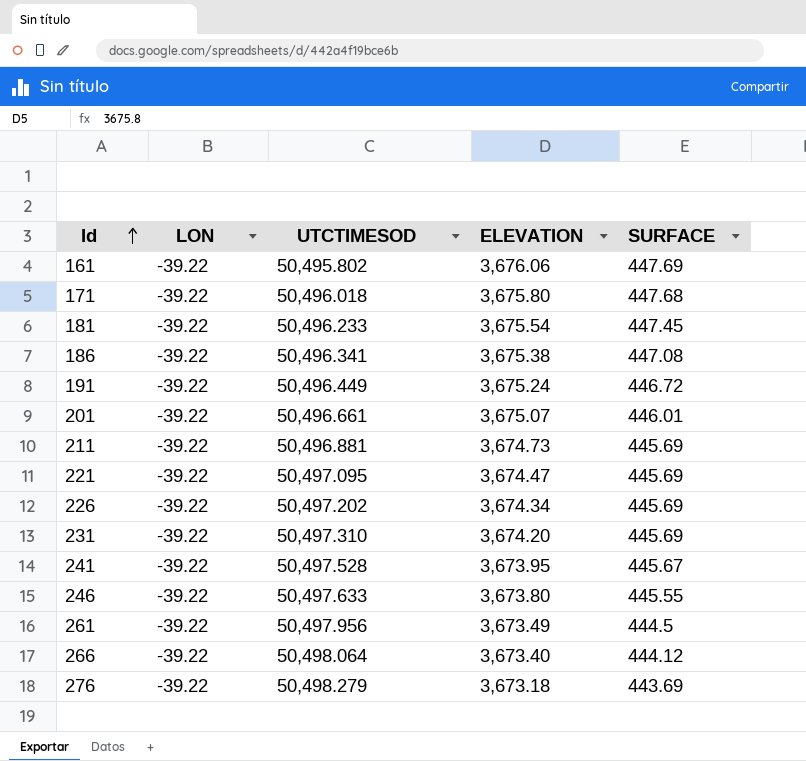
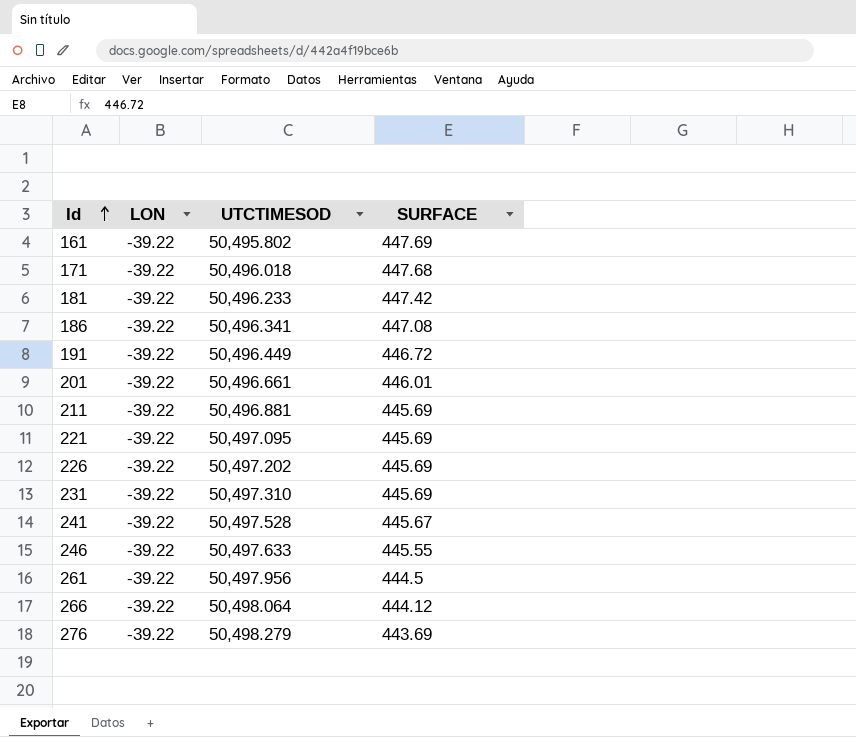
column ELEVATION | position: 4 -> none
181 | SURFACE: 447.45 -> 447.42

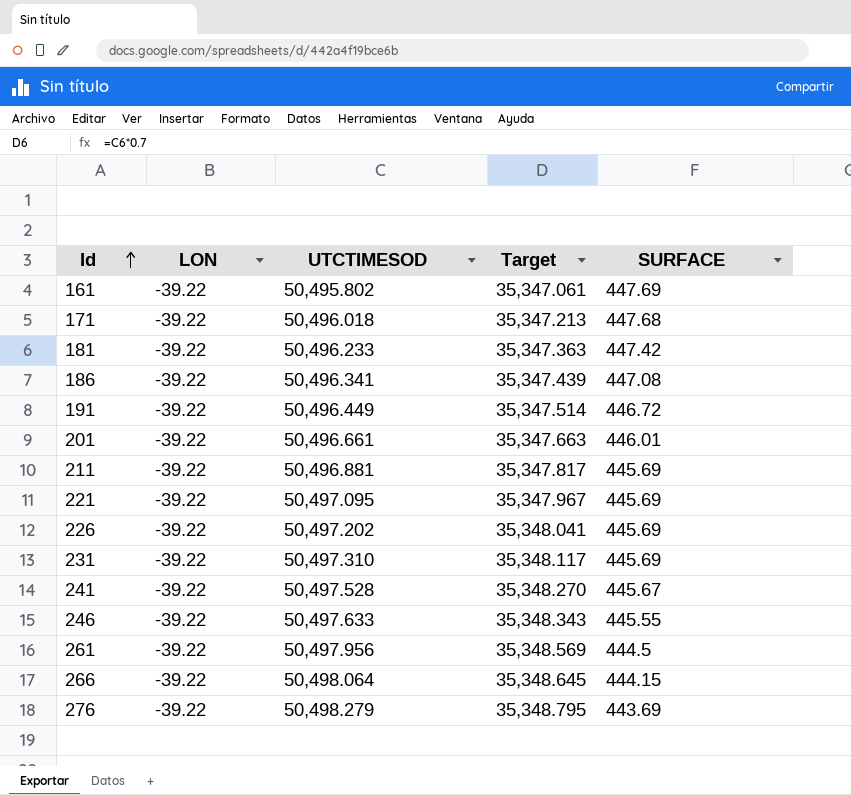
column Target | formula: none -> [UTCTIMESOD] * 0.7
266 | SURFACE: 444.12 -> 444.15

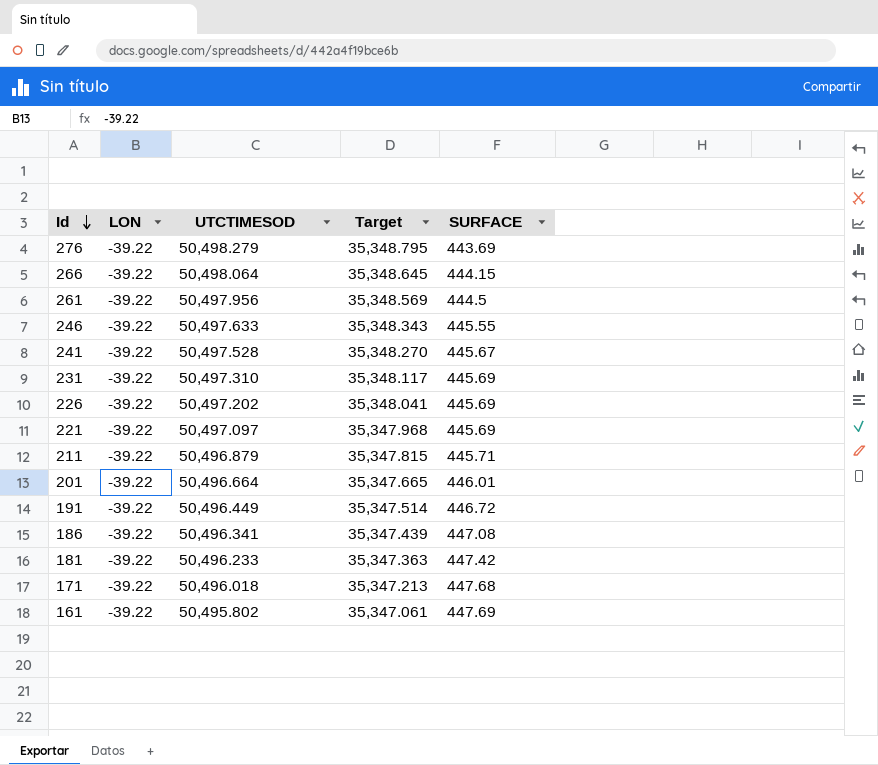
row order: Id ascending -> Id descending
221 | UTCTIMESOD: 50,497.095 -> 50,497.097
221 | Target: 35,347.967 -> 35,347.968
211 | UTCTIMESOD: 50,496.881 -> 50,496.879
211 | Target: 35,347.817 -> 35,347.815
211 | SURFACE: 445.69 -> 445.71
201 | UTCTIMESOD: 50,496.661 -> 50,496.664
201 | Target: 35,347.663 -> 35,347.665

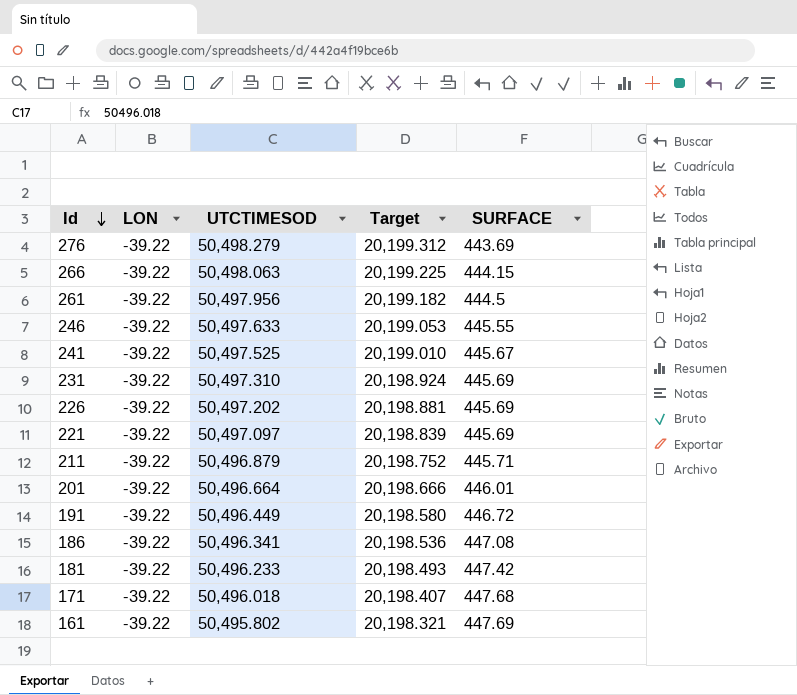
column Target | formula: [UTCTIMESOD] * 0.7 -> [UTCTIMESOD] * 0.4
266 | UTCTIMESOD: 50,498.064 -> 50,498.063
241 | UTCTIMESOD: 50,497.528 -> 50,497.525

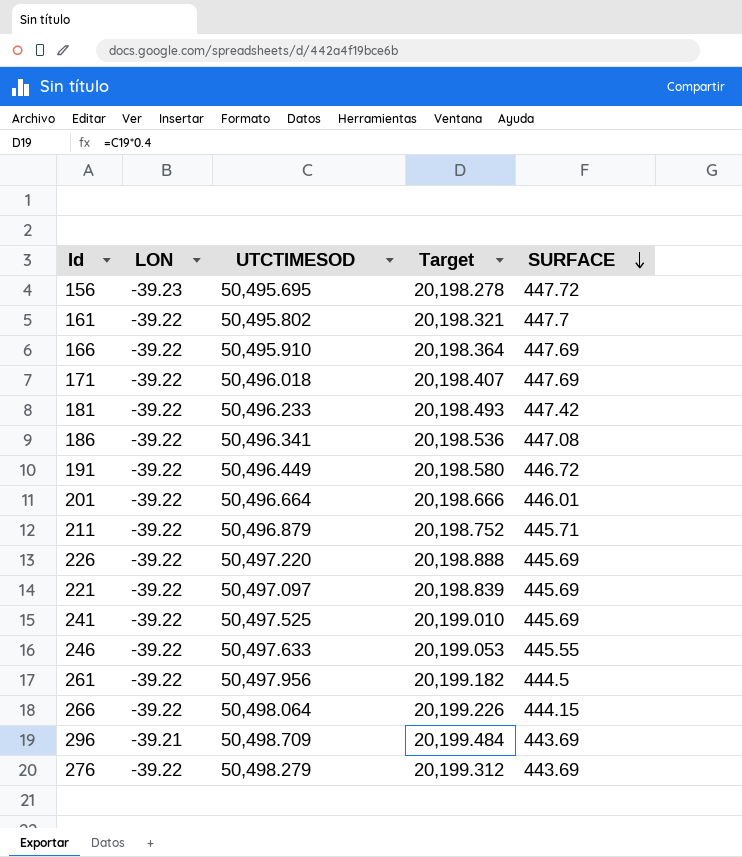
row order: Id descending -> SURFACE descending
row 231: -39.22 | 50,497.310 | 20,198.924 | 445.69 -> none
row 156: none -> -39.23 | 50,495.695 | 20,198.278 | 447.72
161 | SURFACE: 447.69 -> 447.7
row 166: none -> -39.22 | 50,495.910 | 20,198.364 | 447.69
171 | SURFACE: 447.68 -> 447.69
226 | UTCTIMESOD: 50,497.202 -> 50,497.220
226 | Target: 20,198.881 -> 20,198.888
241 | SURFACE: 445.67 -> 445.69
266 | UTCTIMESOD: 50,498.063 -> 50,498.064
266 | Target: 20,199.225 -> 20,199.226
row 296: none -> -39.21 | 50,498.709 | 20,199.484 | 443.69

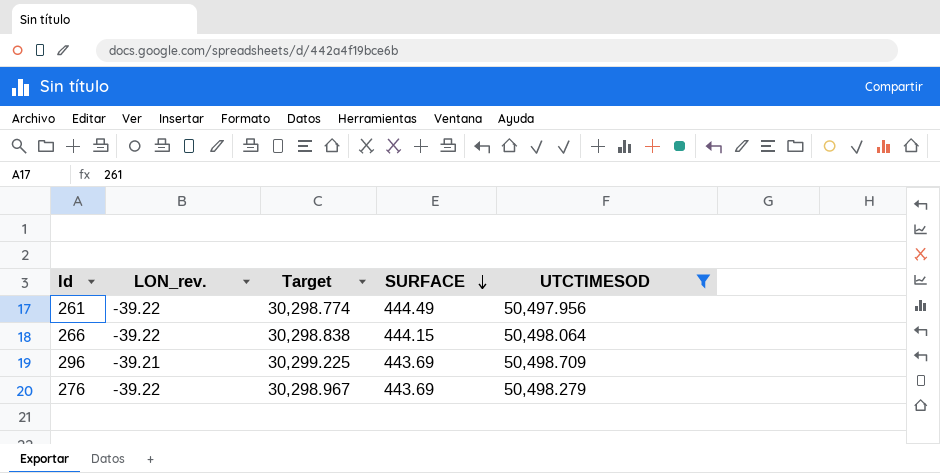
filter: none -> UTCTIMESOD >= 50,497.956
column name: LON -> LON_rev.
column Target | formula: [UTCTIMESOD] * 0.4 -> [UTCTIMESOD] * 0.6
column UTCTIMESOD | position: 3 -> 5
261 | SURFACE: 444.5 -> 444.49

